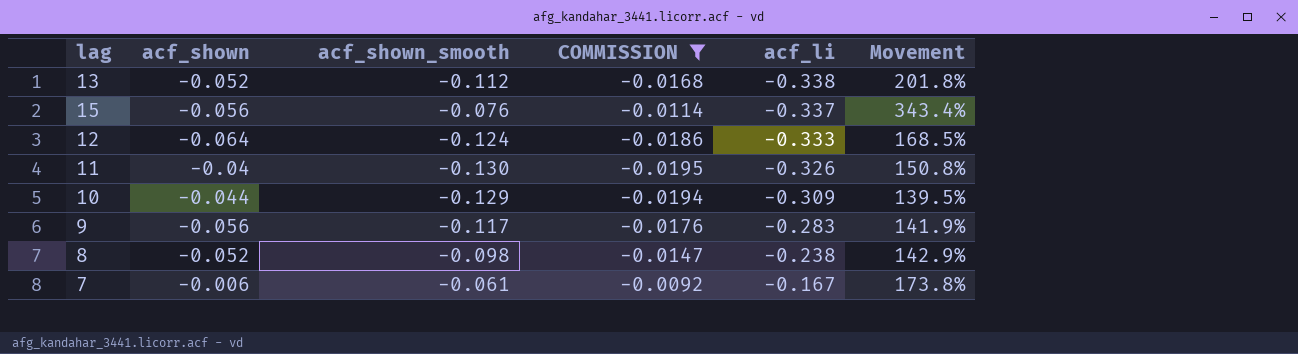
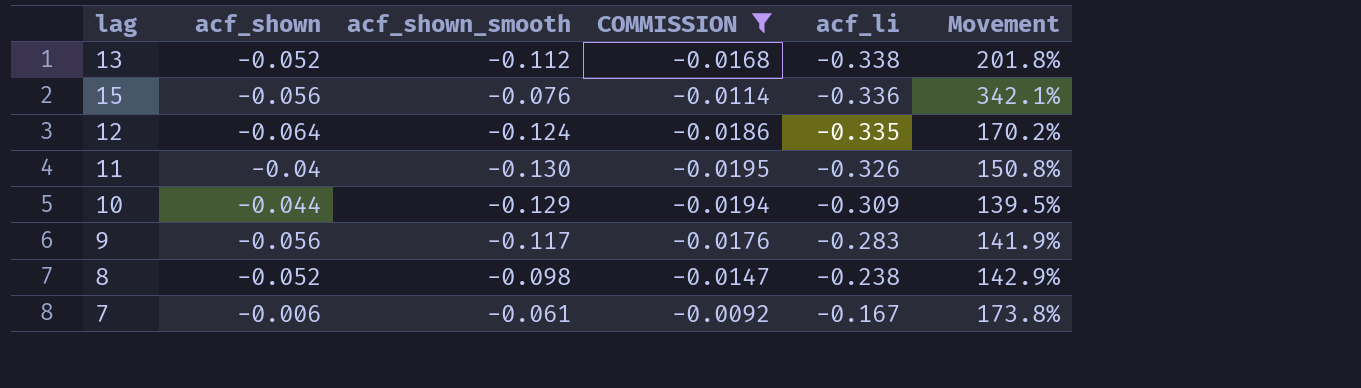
15 | acf_li: -0.337 -> -0.336
15 | Movement: 343.4% -> 342.1%
12 | acf_li: -0.333 -> -0.335
12 | Movement: 168.5% -> 170.2%

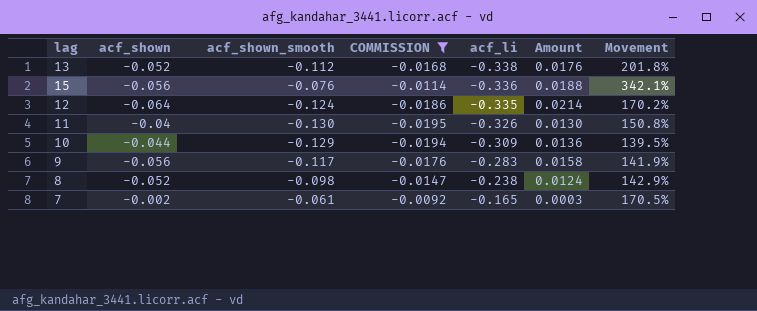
column Amount | formula: none -> [acf_shown] * [acf_li]
7 | acf_shown: -0.006 -> -0.002
7 | acf_li: -0.167 -> -0.165
7 | Movement: 173.8% -> 170.5%

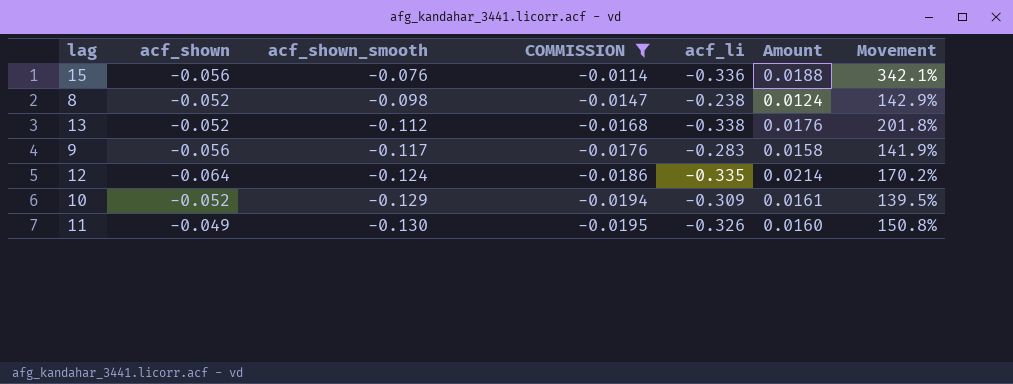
row order: acf_li ascending -> acf_shown_smooth descending
row 7: -0.002 | -0.061 | -0.0092 | -0.165 | 0.0003 | 170.5% -> none
10 | acf_shown: -0.044 -> -0.052
10 | Amount: 0.0136 -> 0.0161
11 | acf_shown: -0.04 -> -0.049
11 | Amount: 0.0130 -> 0.0160

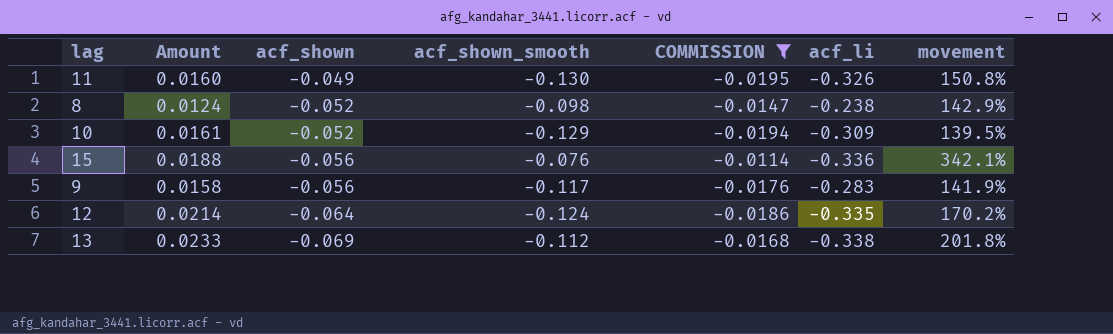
row order: acf_shown_smooth descending -> acf_shown descending
column Amount | position: 6 -> 2
column name: Movement -> movement
13 | Amount: 0.0176 -> 0.0233
13 | acf_shown: -0.052 -> -0.069

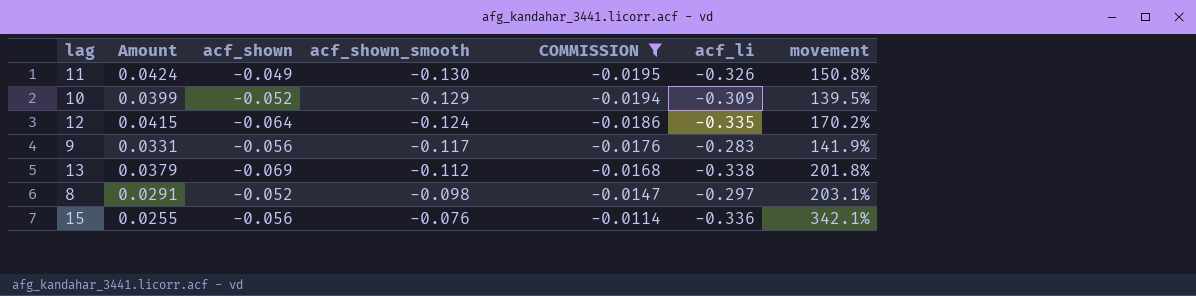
row order: acf_shown descending -> acf_shown_smooth ascending
column Amount | formula: [acf_shown] * [acf_li] -> [acf_shown_smooth] * [acf_li]
8 | acf_li: -0.238 -> -0.297
8 | movement: 142.9% -> 203.1%

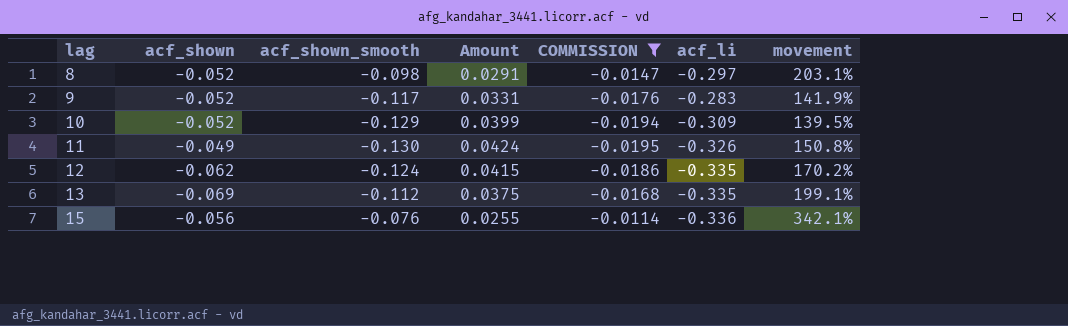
row order: acf_shown_smooth ascending -> lag ascending
column Amount | position: 2 -> 4
9 | acf_shown: -0.056 -> -0.052
12 | acf_shown: -0.064 -> -0.062
13 | Amount: 0.0379 -> 0.0375
13 | acf_li: -0.338 -> -0.335
13 | movement: 201.8% -> 199.1%

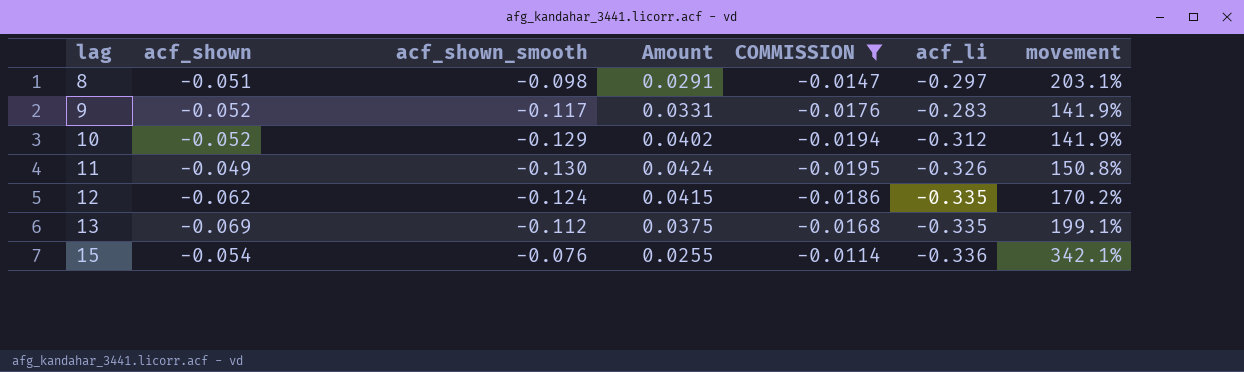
8 | acf_shown: -0.052 -> -0.051
10 | Amount: 0.0399 -> 0.0402
10 | acf_li: -0.309 -> -0.312
10 | movement: 139.5% -> 141.9%
15 | acf_shown: -0.056 -> -0.054

